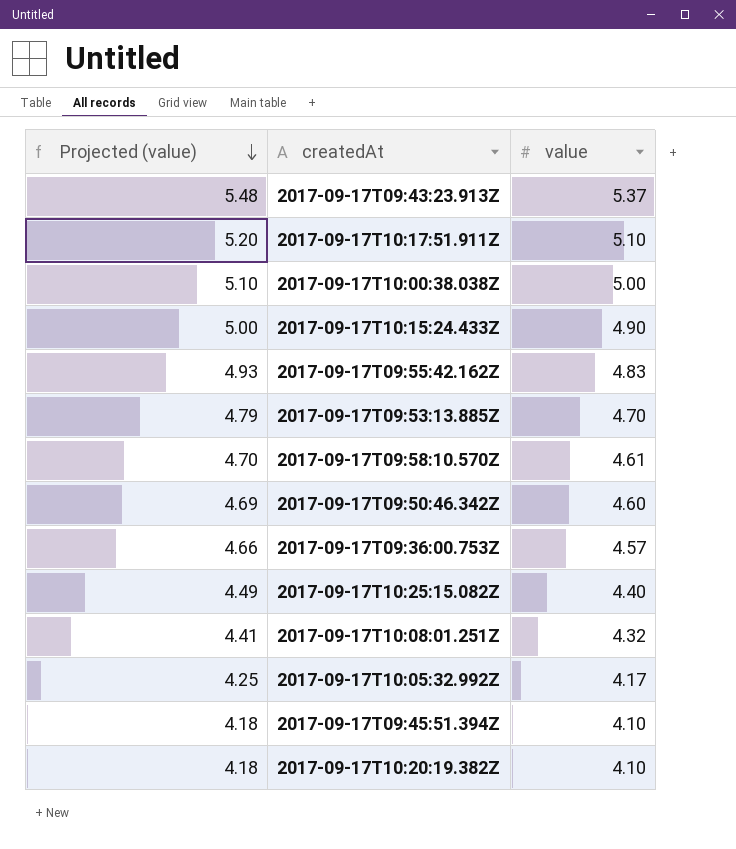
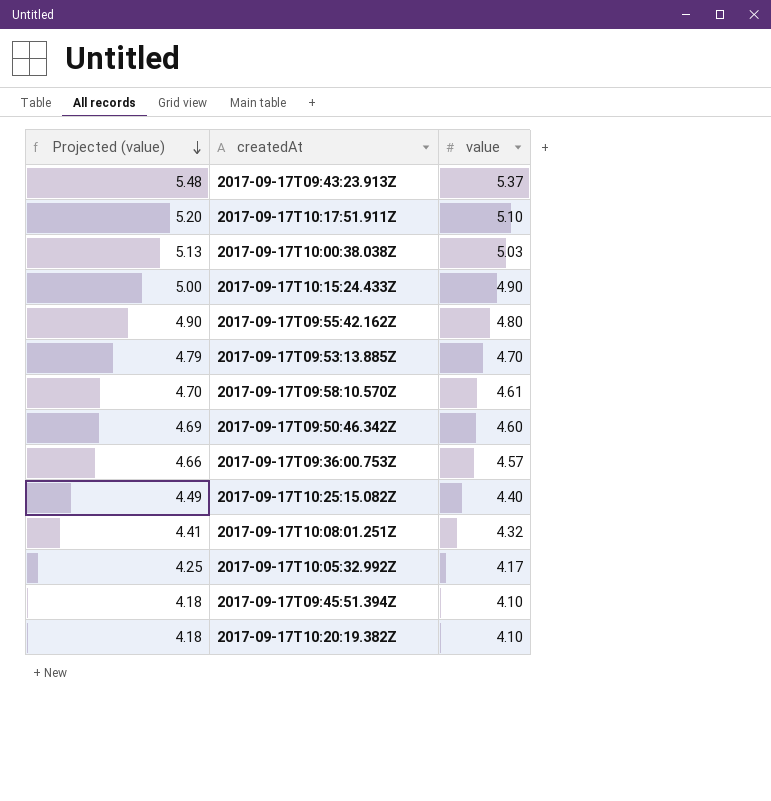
2017-09-17T10:00:38.038Z | Projected (value): 5.10 -> 5.13
2017-09-17T10:00:38.038Z | value: 5.00 -> 5.03
2017-09-17T09:55:42.162Z | Projected (value): 4.93 -> 4.90
2017-09-17T09:55:42.162Z | value: 4.83 -> 4.80

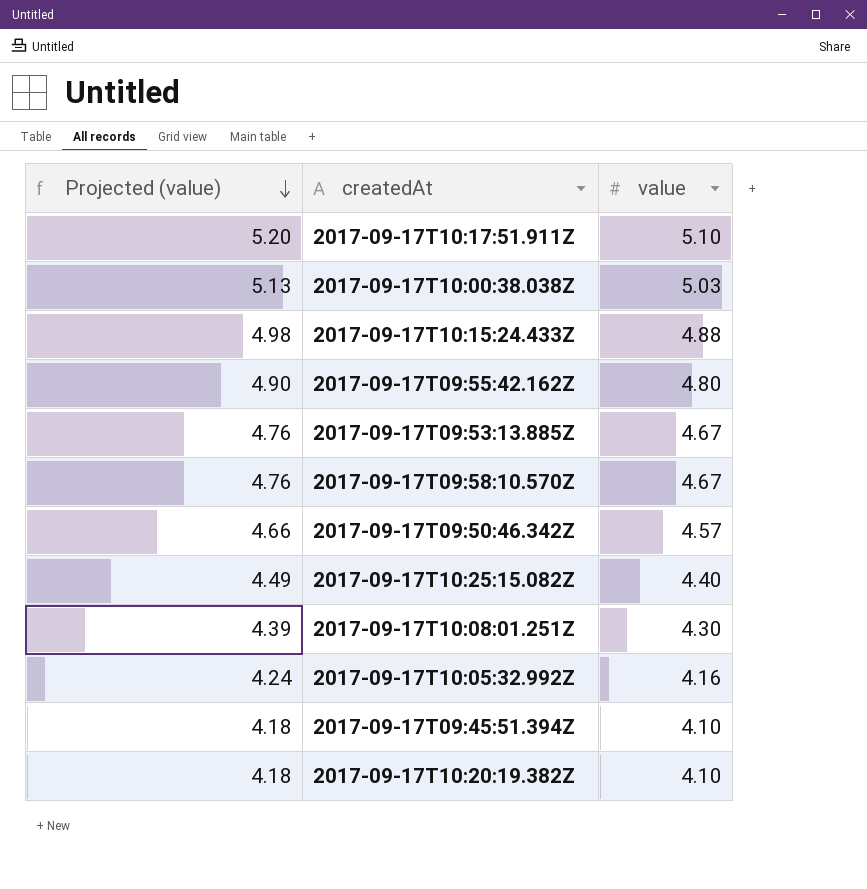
row 2017-09-17T09:43:23.913Z: 5.48 | 5.37 -> none
row 2017-09-17T09:36:00.753Z: 4.66 | 4.57 -> none
2017-09-17T10:15:24.433Z | Projected (value): 5.00 -> 4.98
2017-09-17T10:15:24.433Z | value: 4.90 -> 4.88
2017-09-17T09:53:13.885Z | Projected (value): 4.79 -> 4.76
2017-09-17T09:53:13.885Z | value: 4.70 -> 4.67
2017-09-17T09:58:10.570Z | Projected (value): 4.70 -> 4.76
2017-09-17T09:58:10.570Z | value: 4.61 -> 4.67
2017-09-17T09:50:46.342Z | Projected (value): 4.69 -> 4.66
2017-09-17T09:50:46.342Z | value: 4.60 -> 4.57
2017-09-17T10:08:01.251Z | Projected (value): 4.41 -> 4.39
2017-09-17T10:08:01.251Z | value: 4.32 -> 4.30
2017-09-17T10:05:32.992Z | Projected (value): 4.25 -> 4.24
2017-09-17T10:05:32.992Z | value: 4.17 -> 4.16

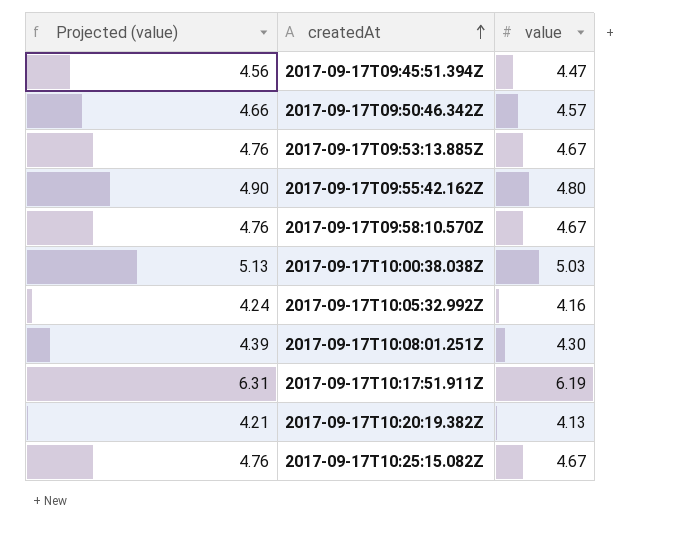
row order: Projected (value) descending -> createdAt ascending
row 2017-09-17T10:15:24.433Z: 4.98 | 4.88 -> none
2017-09-17T09:45:51.394Z | Projected (value): 4.18 -> 4.56
2017-09-17T09:45:51.394Z | value: 4.10 -> 4.47
2017-09-17T10:17:51.911Z | Projected (value): 5.20 -> 6.31
2017-09-17T10:17:51.911Z | value: 5.10 -> 6.19
2017-09-17T10:20:19.382Z | Projected (value): 4.18 -> 4.21
2017-09-17T10:20:19.382Z | value: 4.10 -> 4.13
2017-09-17T10:25:15.082Z | Projected (value): 4.49 -> 4.76
2017-09-17T10:25:15.082Z | value: 4.40 -> 4.67

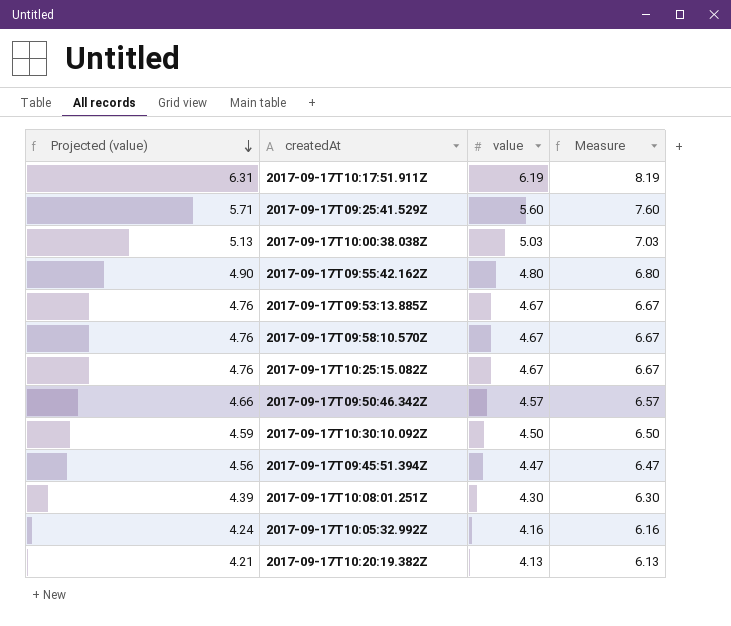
row order: createdAt ascending -> Projected (value) descending
column Measure | formula: none -> [value] + 2
row 2017-09-17T09:25:41.529Z: none -> 5.71 | 5.60 | 7.60
row 2017-09-17T10:30:10.092Z: none -> 4.59 | 4.50 | 6.50

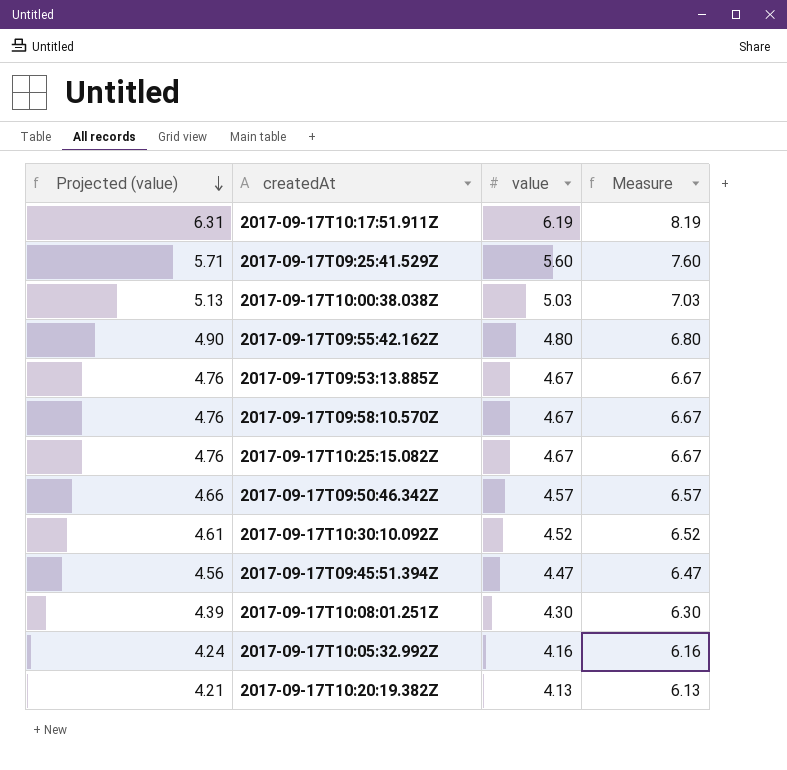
2017-09-17T10:30:10.092Z | Projected (value): 4.59 -> 4.61
2017-09-17T10:30:10.092Z | value: 4.50 -> 4.52
2017-09-17T10:30:10.092Z | Measure: 6.50 -> 6.52

